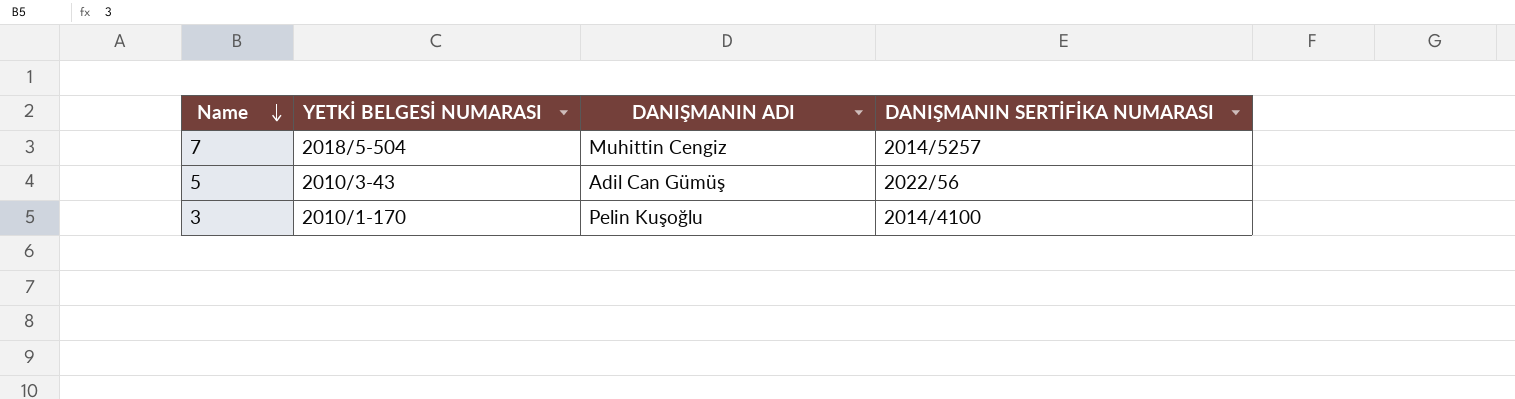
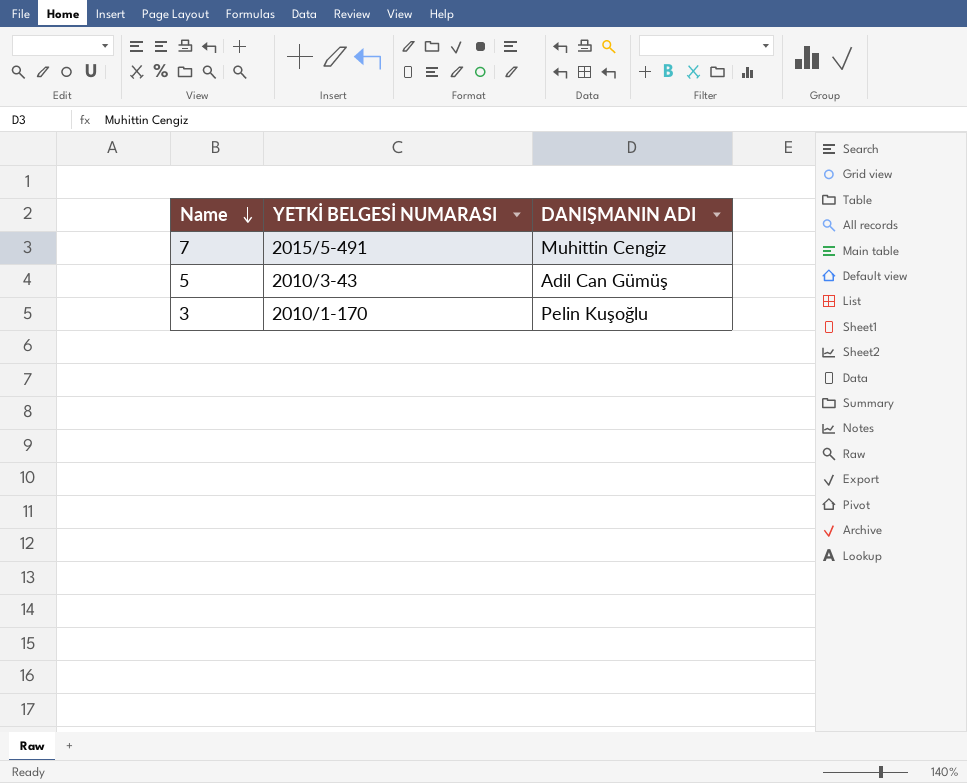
column DANIŞMANIN SERTİFİKA NUMARASI | position: 4 -> none
7 | YETKİ BELGESİ NUMARASI: 2018/5-504 -> 2015/5-491

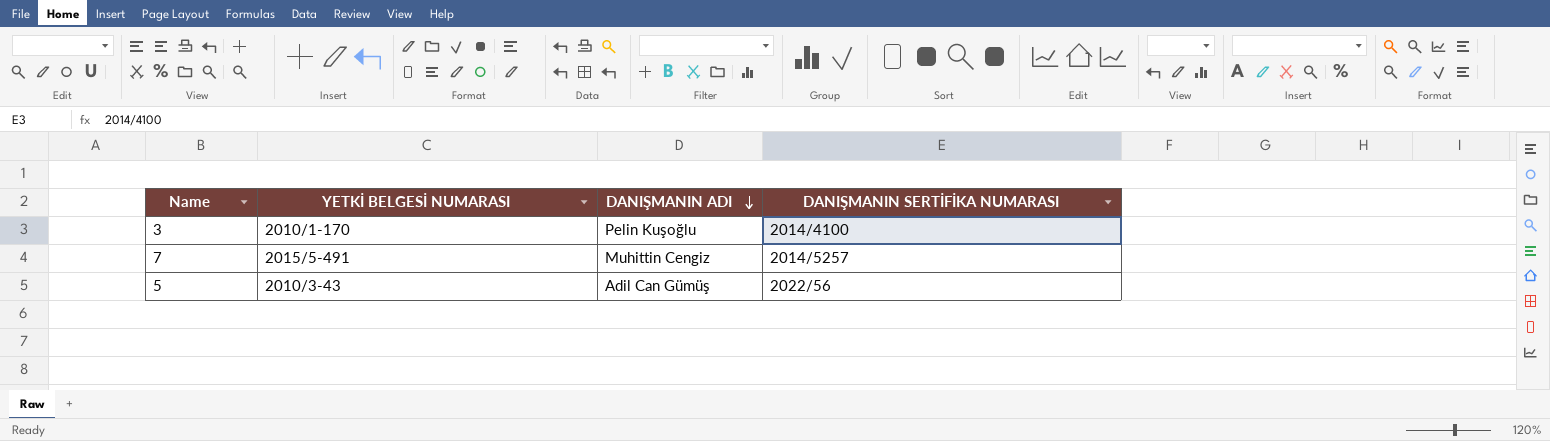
row order: Name descending -> DANIŞMANIN ADI descending
column DANIŞMANIN SERTİFİKA NUMARASI | position: none -> 4

